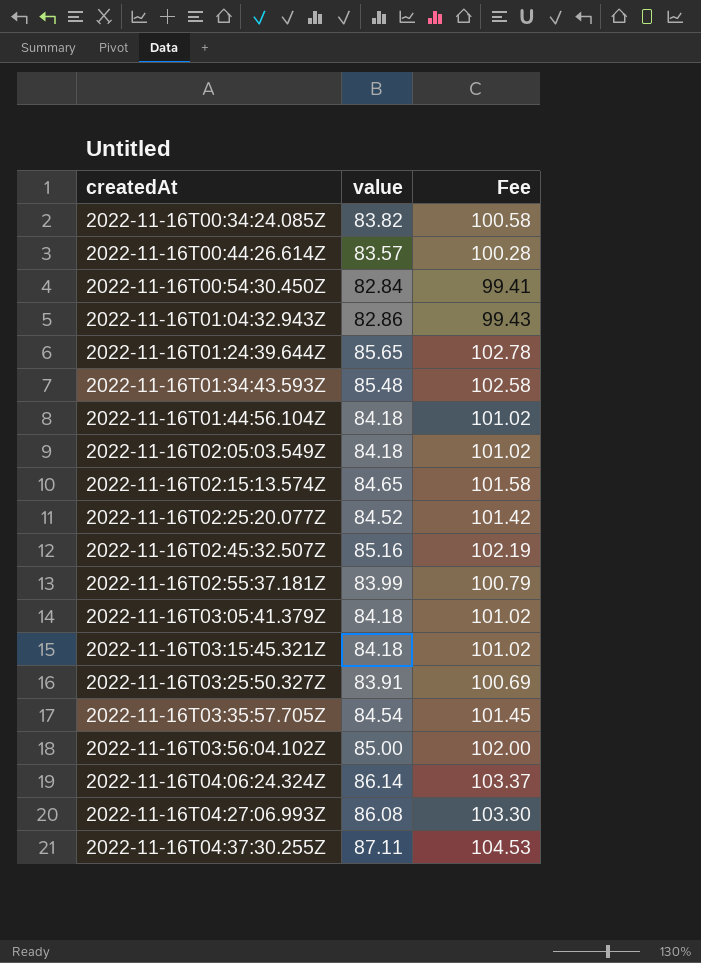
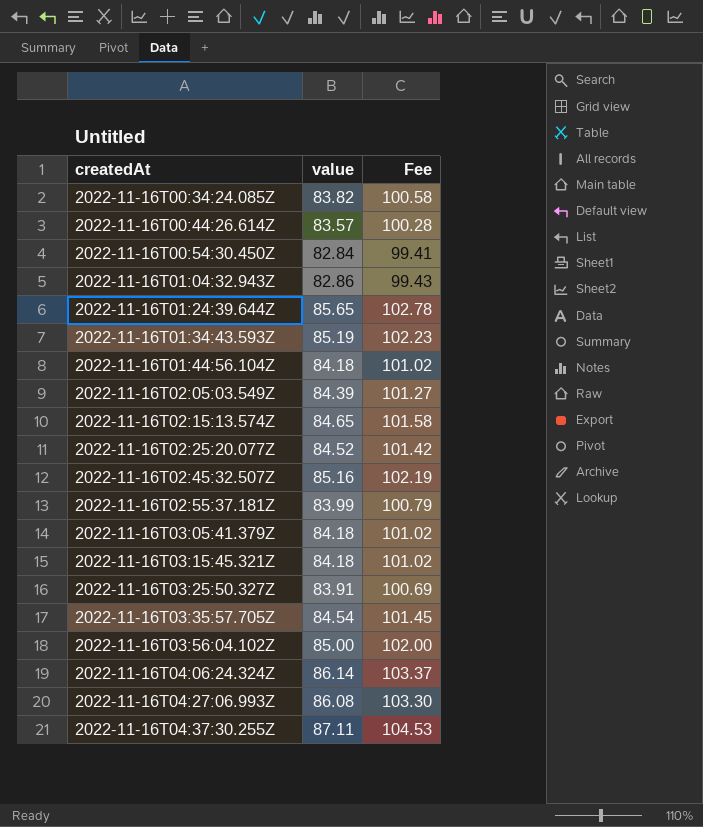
2022-11-16T01:34:43.593Z | value: 85.48 -> 85.19
2022-11-16T01:34:43.593Z | Fee: 102.58 -> 102.23
2022-11-16T02:05:03.549Z | value: 84.18 -> 84.39
2022-11-16T02:05:03.549Z | Fee: 101.02 -> 101.27

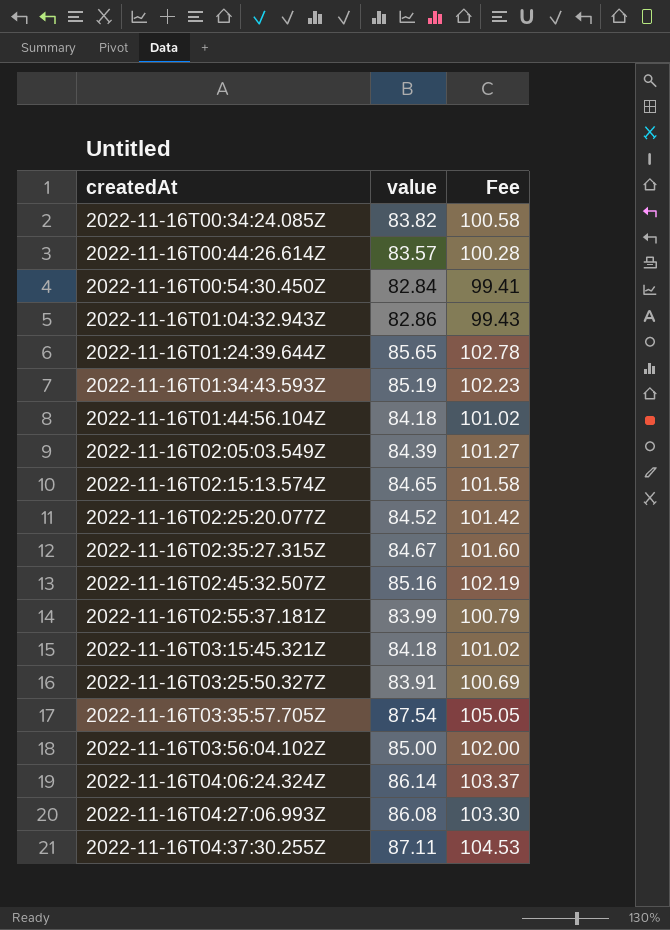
row 2022-11-16T03:05:41.379Z: 84.18 | 101.02 -> none
row 2022-11-16T02:35:27.315Z: none -> 84.67 | 101.60
2022-11-16T03:35:57.705Z | value: 84.54 -> 87.54
2022-11-16T03:35:57.705Z | Fee: 101.45 -> 105.05

